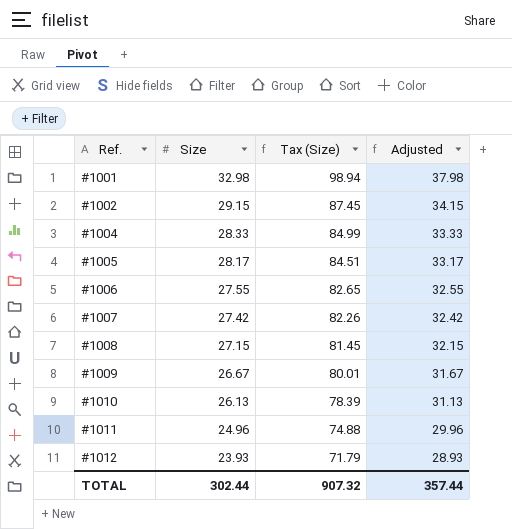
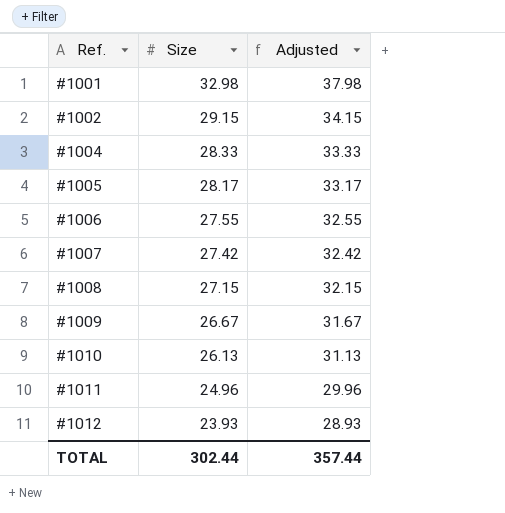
column Tax (Size) | formula: [Size] * 3 -> none

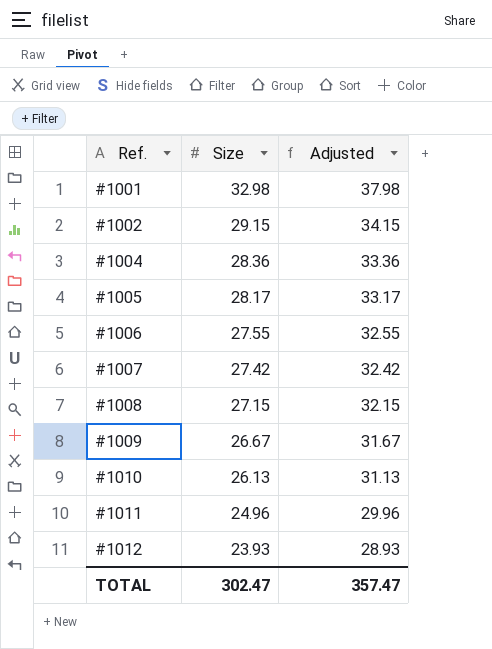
#1004 | Size: 28.33 -> 28.36
#1004 | Adjusted: 33.33 -> 33.36
TOTAL | Size: 302.44 -> 302.47
TOTAL | Adjusted: 357.44 -> 357.47

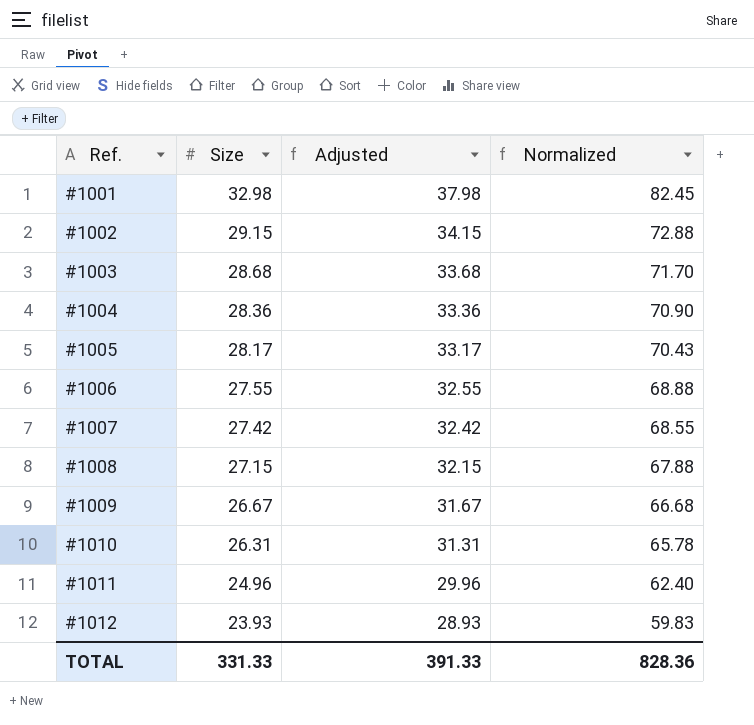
column Normalized | formula: none -> [Size] * 2.5
row #1003: none -> 28.68 | 33.68 | 71.70
#1010 | Size: 26.13 -> 26.31
#1010 | Adjusted: 31.13 -> 31.31
TOTAL | Size: 302.47 -> 331.33
TOTAL | Adjusted: 357.47 -> 391.33

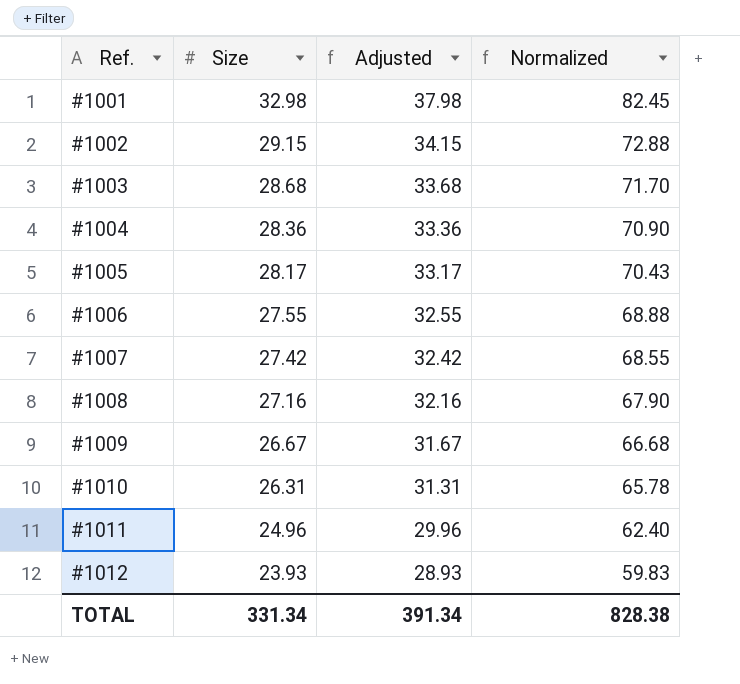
#1008 | Size: 27.15 -> 27.16
#1008 | Adjusted: 32.15 -> 32.16
#1008 | Normalized: 67.88 -> 67.90
TOTAL | Size: 331.33 -> 331.34
TOTAL | Adjusted: 391.33 -> 391.34
TOTAL | Normalized: 828.36 -> 828.38

